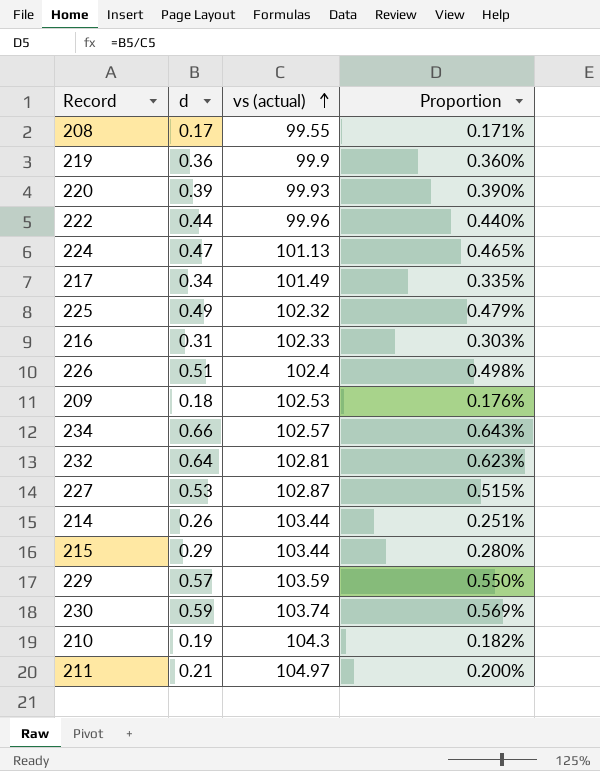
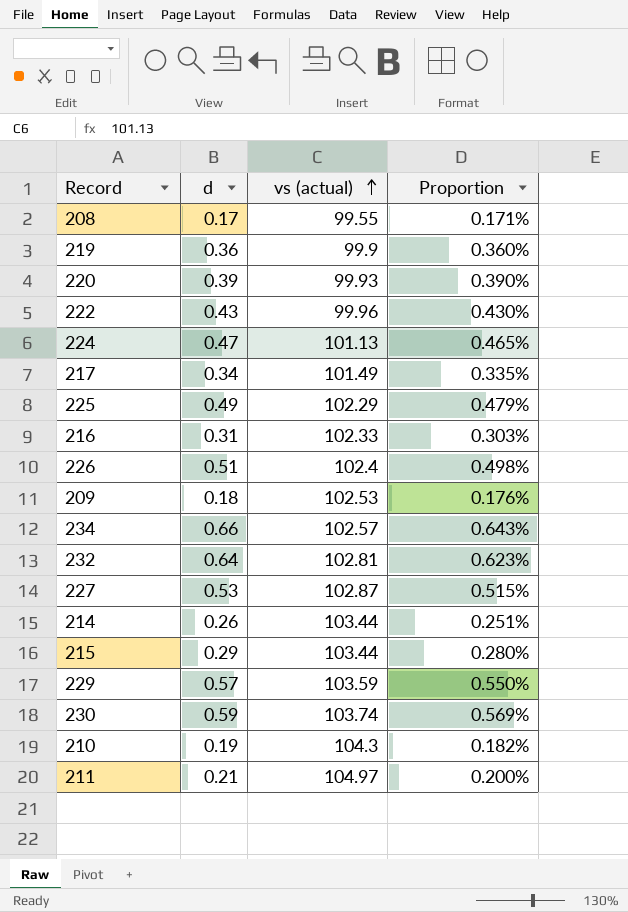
222 | d: 0.44 -> 0.43
222 | Proportion: 0.440% -> 0.430%
225 | vs (actual): 102.32 -> 102.29

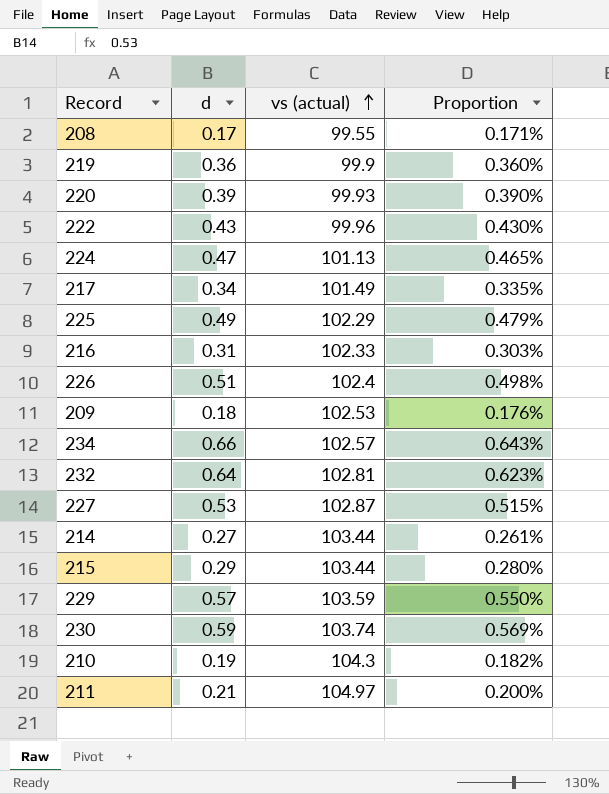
214 | d: 0.26 -> 0.27
214 | Proportion: 0.251% -> 0.261%

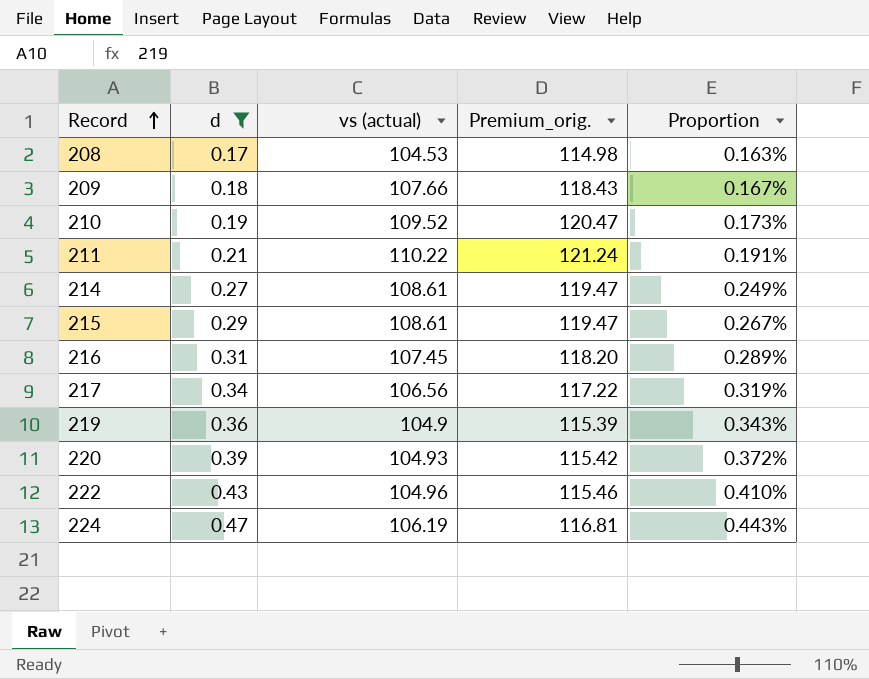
filter: none -> d <= 0.47
row order: vs (actual) ascending -> Record ascending
column Premium_orig. | formula: none -> [vs (actual)] * 1.1
208 | vs (actual): 99.55 -> 104.53
208 | Proportion: 0.171% -> 0.163%
209 | vs (actual): 102.53 -> 107.66
209 | Proportion: 0.176% -> 0.167%
210 | vs (actual): 104.3 -> 109.52
210 | Proportion: 0.182% -> 0.173%
211 | vs (actual): 104.97 -> 110.22
211 | Proportion: 0.200% -> 0.191%
214 | vs (actual): 103.44 -> 108.61
214 | Proportion: 0.261% -> 0.249%
215 | vs (actual): 103.44 -> 108.61
215 | Proportion: 0.280% -> 0.267%
216 | vs (actual): 102.33 -> 107.45
216 | Proportion: 0.303% -> 0.289%
217 | vs (actual): 101.49 -> 106.56
217 | Proportion: 0.335% -> 0.319%
219 | vs (actual): 99.9 -> 104.9
219 | Proportion: 0.360% -> 0.343%
220 | vs (actual): 99.93 -> 104.93
220 | Proportion: 0.390% -> 0.372%
222 | vs (actual): 99.96 -> 104.96
222 | Proportion: 0.430% -> 0.410%
224 | vs (actual): 101.13 -> 106.19
224 | Proportion: 0.465% -> 0.443%

